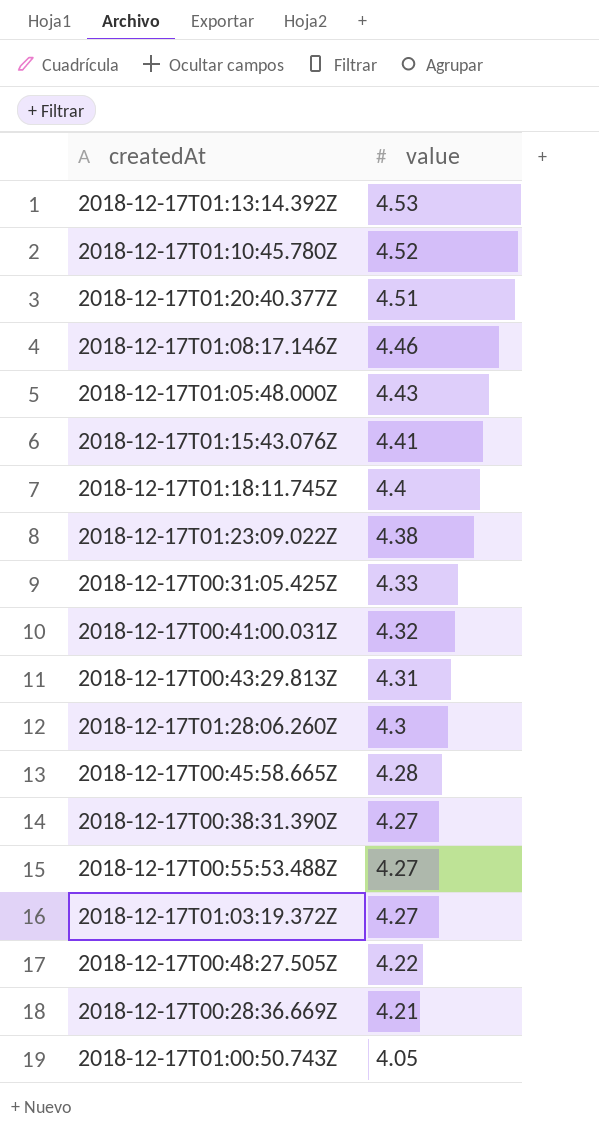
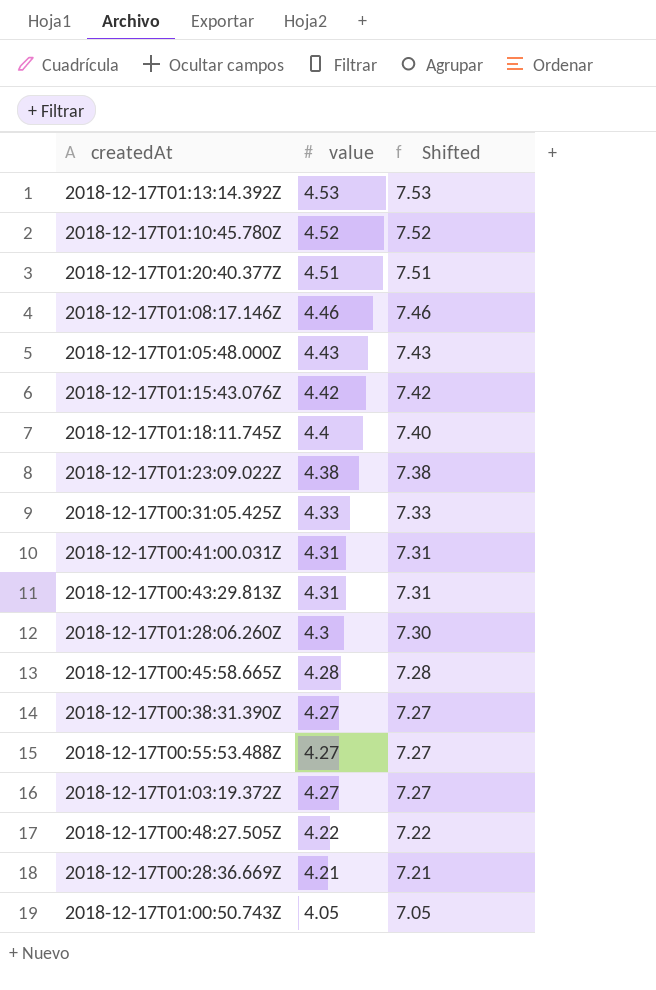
column Shifted | formula: none -> [value] + 3
2018-12-17T01:15:43.076Z | value: 4.41 -> 4.42
2018-12-17T00:41:00.031Z | value: 4.32 -> 4.31

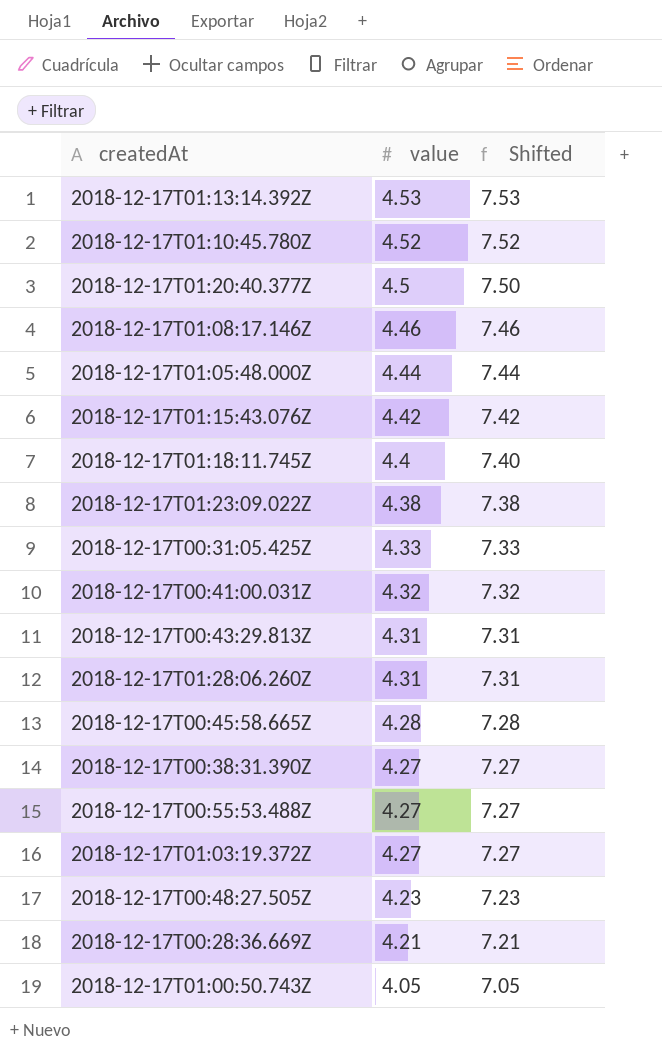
2018-12-17T01:20:40.377Z | value: 4.51 -> 4.5
2018-12-17T01:20:40.377Z | Shifted: 7.51 -> 7.50
2018-12-17T01:05:48.000Z | value: 4.43 -> 4.44
2018-12-17T01:05:48.000Z | Shifted: 7.43 -> 7.44
2018-12-17T00:41:00.031Z | value: 4.31 -> 4.32
2018-12-17T00:41:00.031Z | Shifted: 7.31 -> 7.32
2018-12-17T01:28:06.260Z | value: 4.3 -> 4.31
2018-12-17T01:28:06.260Z | Shifted: 7.30 -> 7.31
2018-12-17T00:48:27.505Z | value: 4.22 -> 4.23
2018-12-17T00:48:27.505Z | Shifted: 7.22 -> 7.23

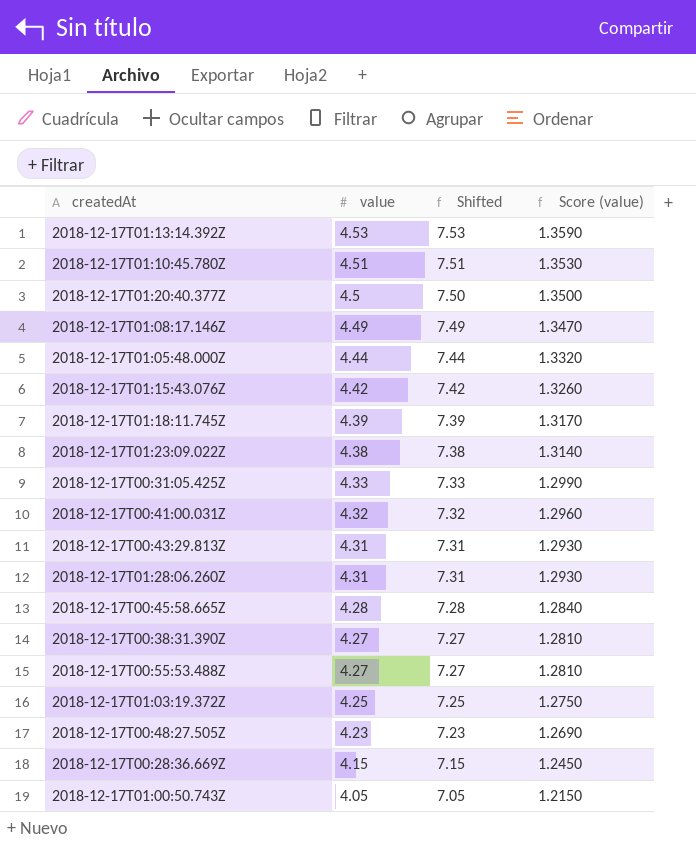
column Score (value) | formula: none -> [value] * 0.3
2018-12-17T01:10:45.780Z | value: 4.52 -> 4.51
2018-12-17T01:10:45.780Z | Shifted: 7.52 -> 7.51
2018-12-17T01:08:17.146Z | value: 4.46 -> 4.49
2018-12-17T01:08:17.146Z | Shifted: 7.46 -> 7.49
2018-12-17T01:18:11.745Z | value: 4.4 -> 4.39
2018-12-17T01:18:11.745Z | Shifted: 7.40 -> 7.39
2018-12-17T01:03:19.372Z | value: 4.27 -> 4.25
2018-12-17T01:03:19.372Z | Shifted: 7.27 -> 7.25
2018-12-17T00:28:36.669Z | value: 4.21 -> 4.15
2018-12-17T00:28:36.669Z | Shifted: 7.21 -> 7.15

